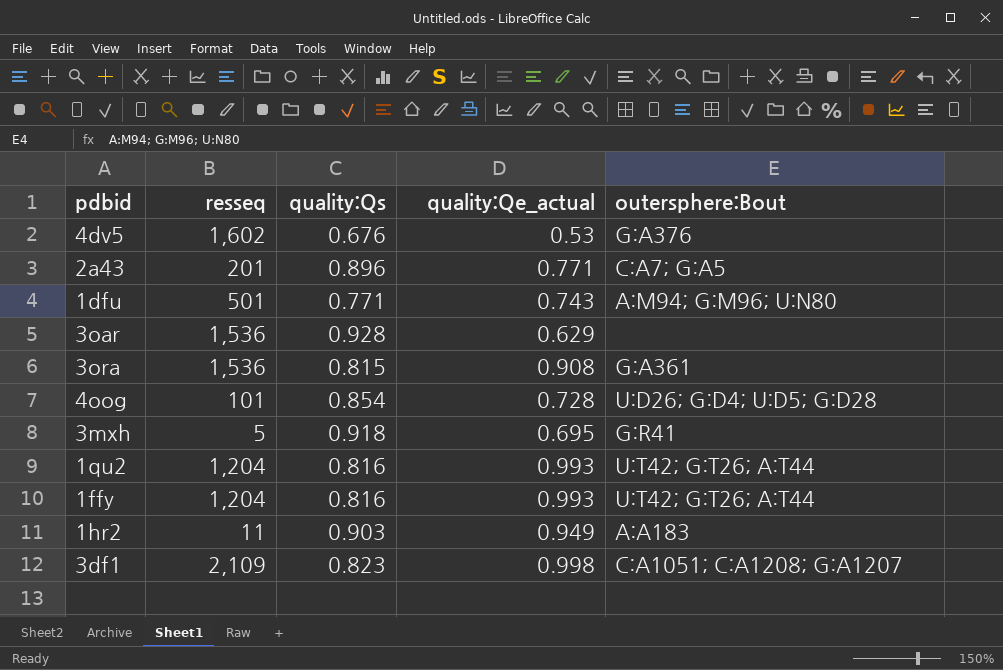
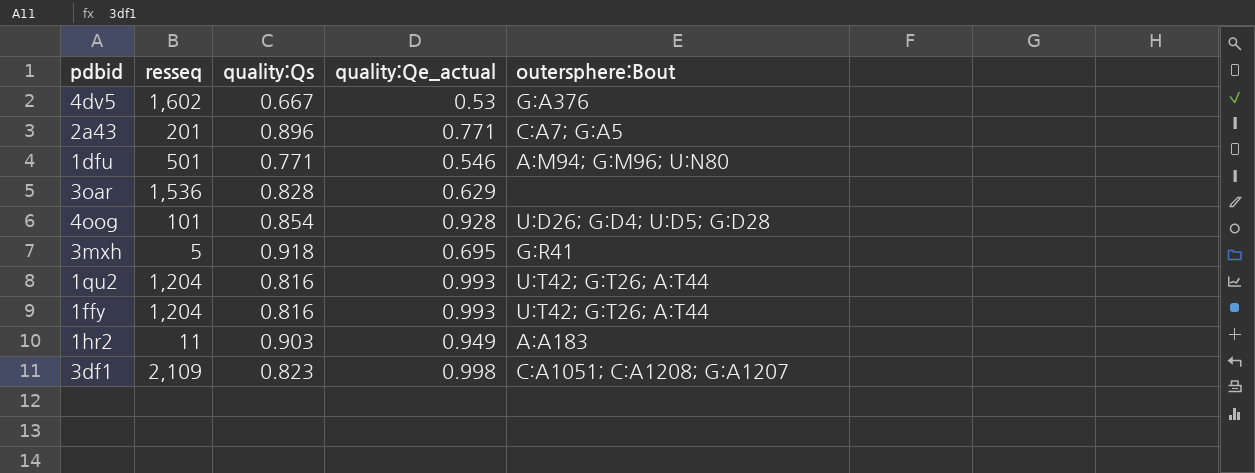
row 3ora: 1,536 | 0.815 | 0.908 | G:A361 -> none
4dv5 | quality:Qs: 0.676 -> 0.667
1dfu | quality:Qe_actual: 0.743 -> 0.546
3oar | quality:Qs: 0.928 -> 0.828
4oog | quality:Qe_actual: 0.728 -> 0.928

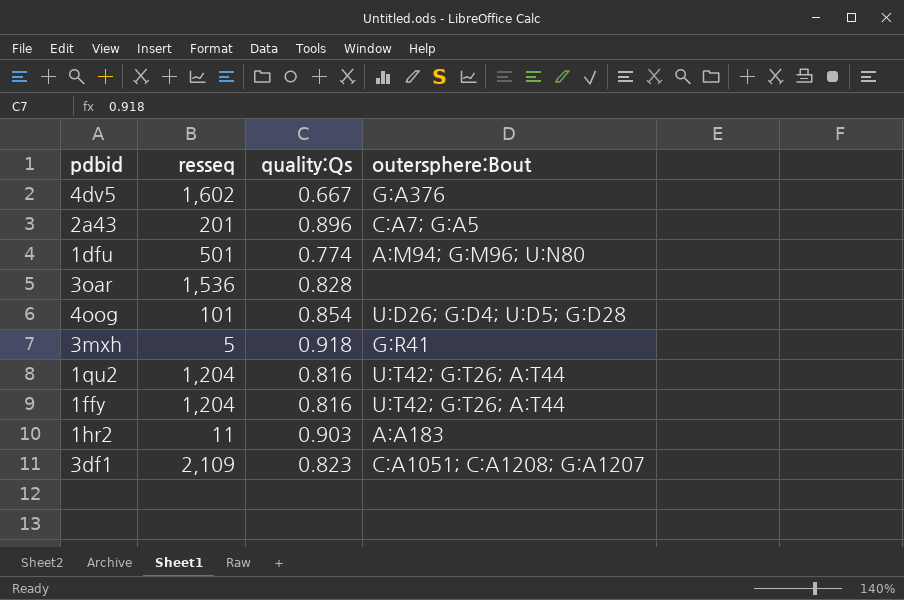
column quality:Qe_actual | position: 4 -> none
1dfu | quality:Qs: 0.771 -> 0.774

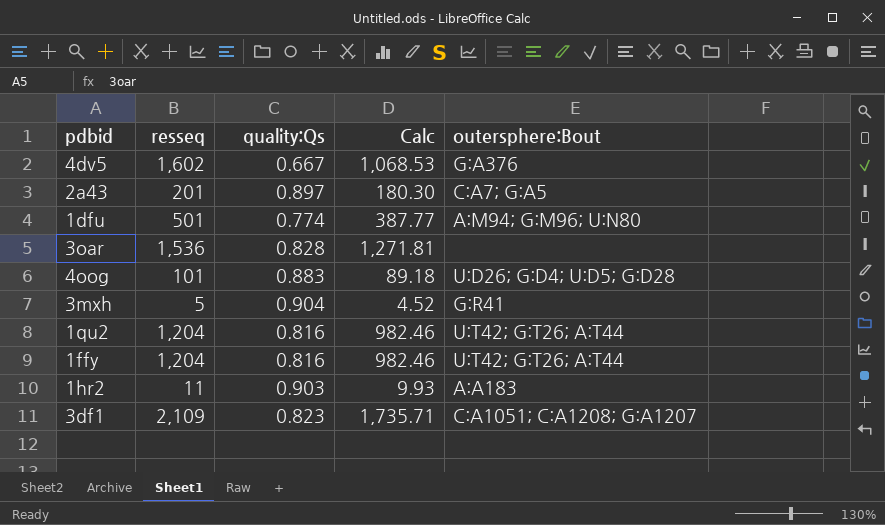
column Calc | formula: none -> [resseq] * [quality:Qs]
2a43 | quality:Qs: 0.896 -> 0.897
4oog | quality:Qs: 0.854 -> 0.883
3mxh | quality:Qs: 0.918 -> 0.904

